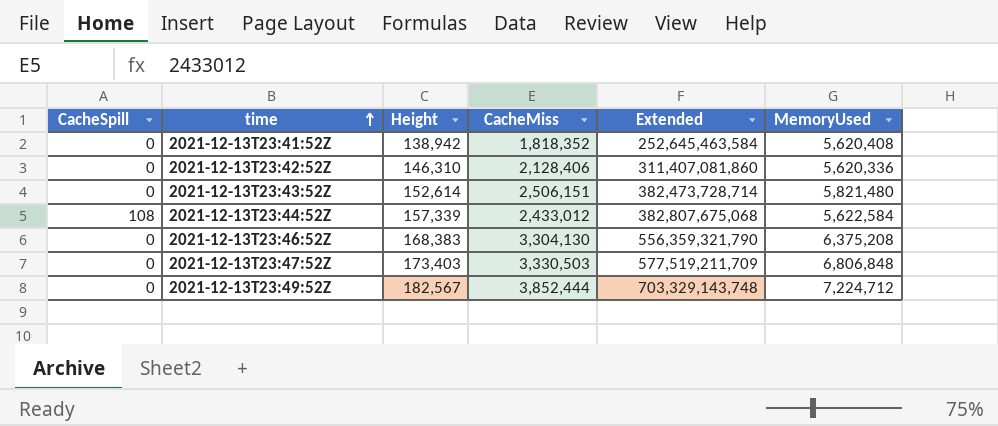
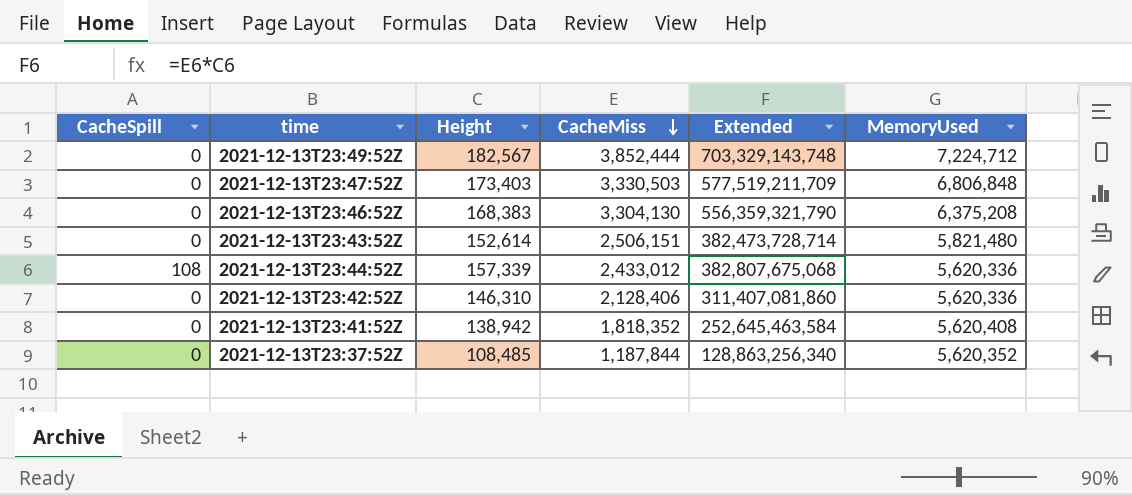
row order: time ascending -> CacheMiss descending
2021-12-13T23:44:52Z | MemoryUsed: 5,622,584 -> 5,620,336
row 2021-12-13T23:37:52Z: none -> 0 | 108,485 | 1,187,844 | 128,863,256,340 | 5,620,352

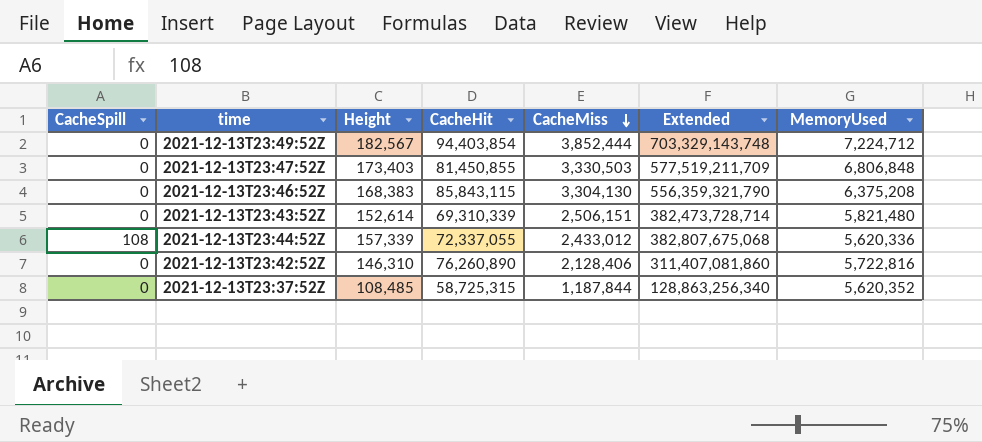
column CacheHit | position: none -> 4
row 2021-12-13T23:41:52Z: 0 | 138,942 | 1,818,352 | 252,645,463,584 | 5,620,408 -> none
2021-12-13T23:42:52Z | MemoryUsed: 5,620,336 -> 5,722,816

